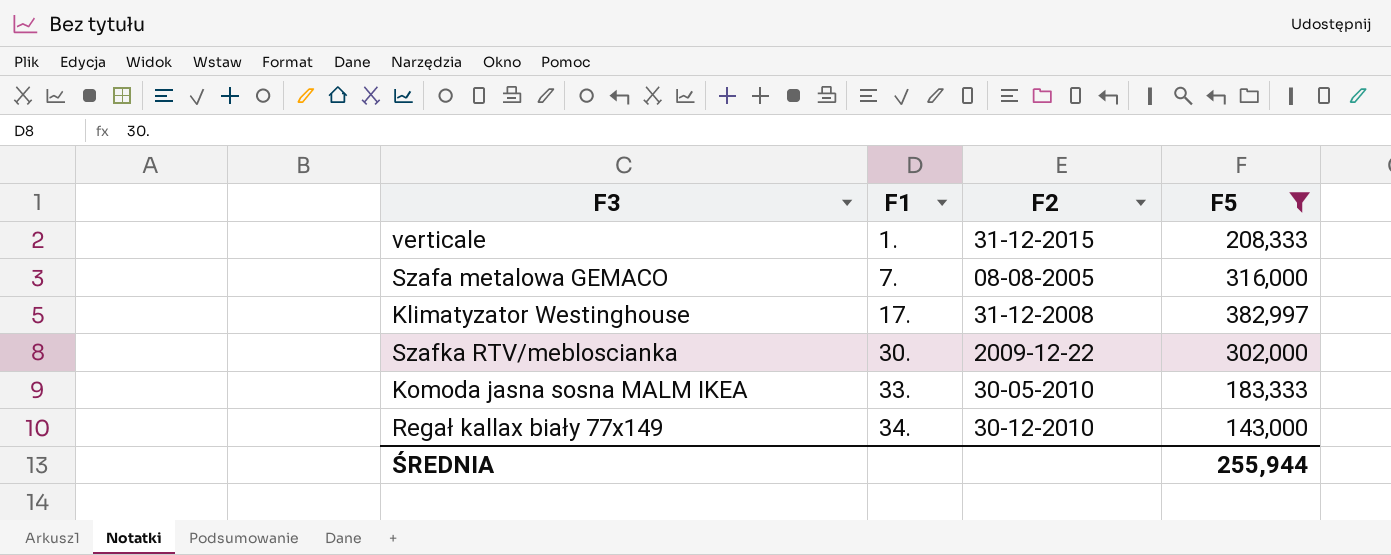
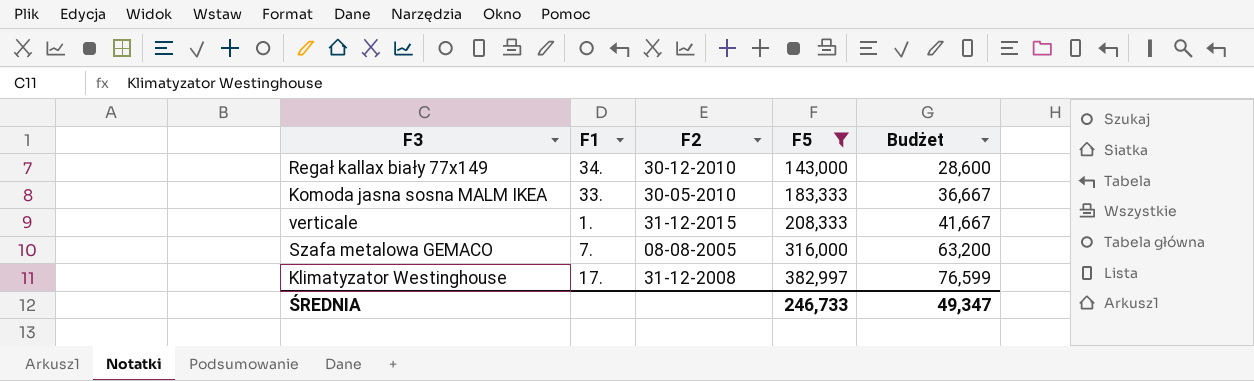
row order: F1 ascending -> F5 ascending
column Budżet | formula: none -> [F5] * 0,2
row Szafka RTV/mebloscianka: 30. | 2009-12-22 | 302,000 -> none
ŚREDNIA | F5: 255,944 -> 246,733

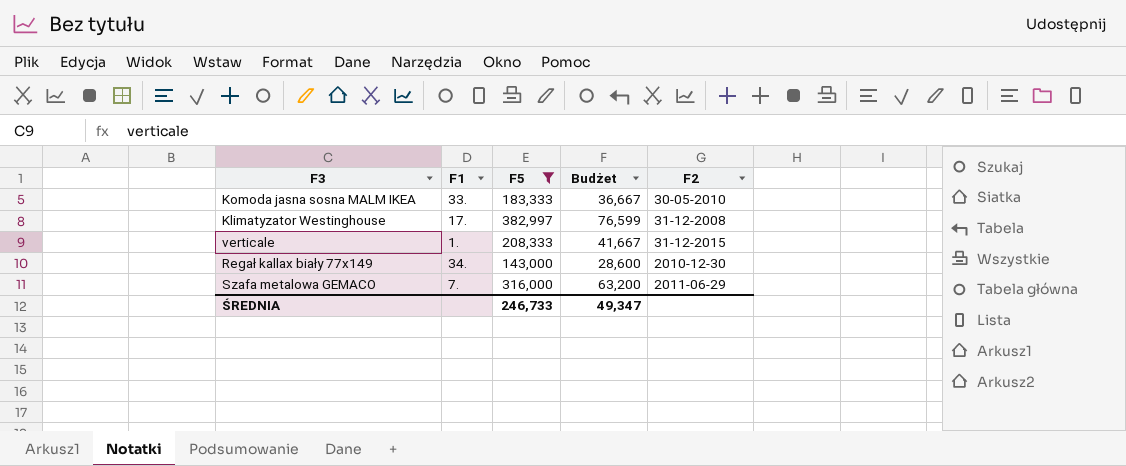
row order: F5 ascending -> F2 ascending
column F2 | position: 3 -> 5
Regał kallax biały 77x149 | F2: 30-12-2010 -> 2010-12-30
Szafa metalowa GEMACO | F2: 08-08-2005 -> 2011-06-29

